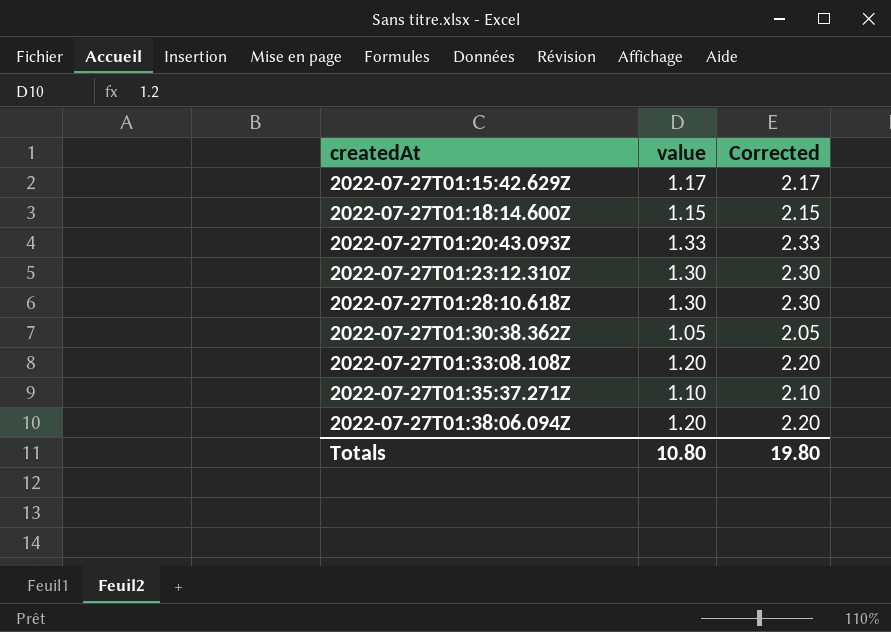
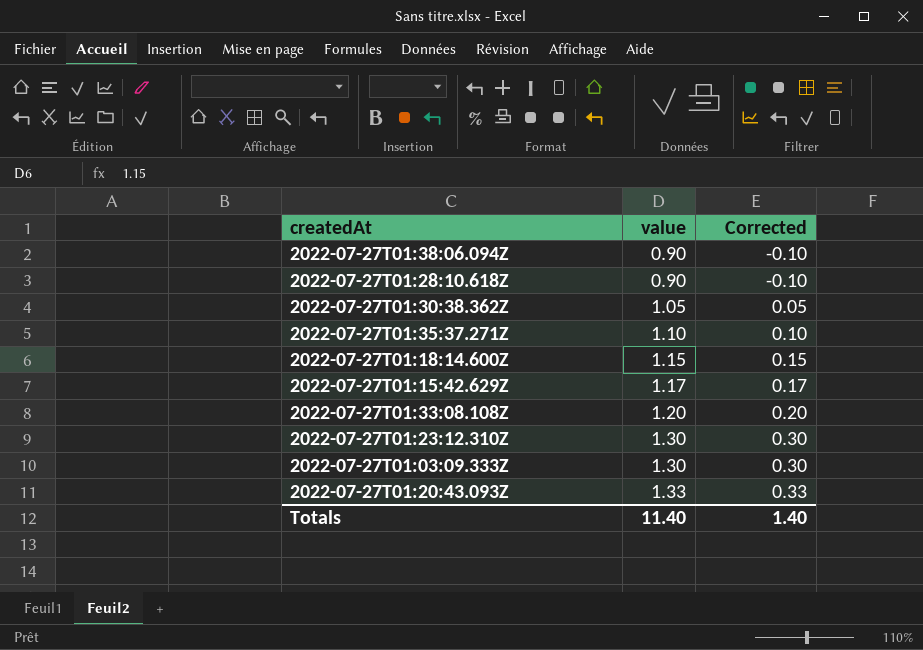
row order: createdAt ascending -> value ascending
column Corrected | formula: [value] + 1 -> [value] - 1
2022-07-27T01:38:06.094Z | value: 1.20 -> 0.90
2022-07-27T01:28:10.618Z | value: 1.30 -> 0.90
row 2022-07-27T01:03:09.333Z: none -> 1.30 | 0.30
Totals | value: 10.80 -> 11.40
Totals | Corrected: 19.80 -> 1.40

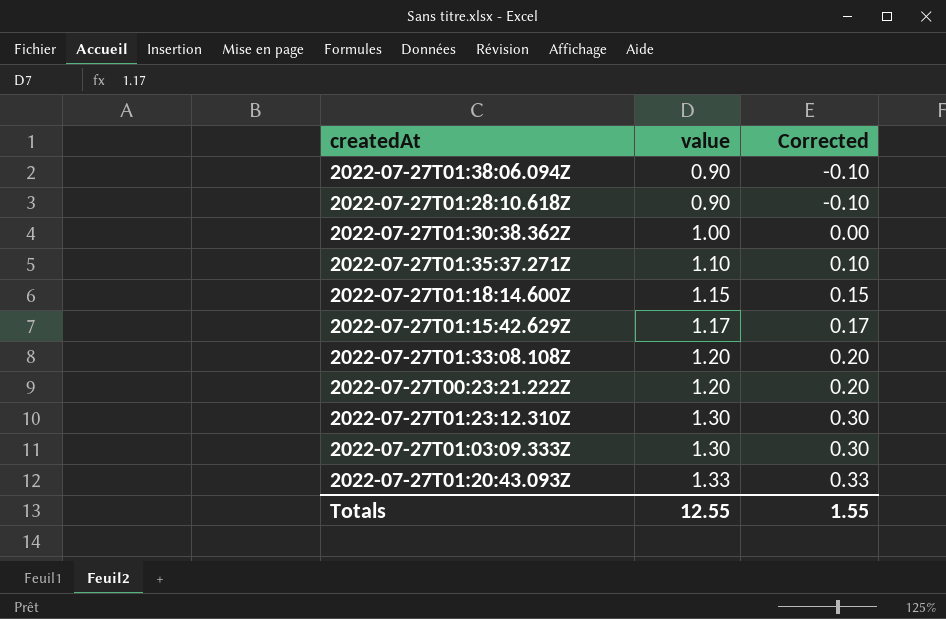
2022-07-27T01:30:38.362Z | value: 1.05 -> 1.00
2022-07-27T01:30:38.362Z | Corrected: 0.05 -> 0.00
row 2022-07-27T00:23:21.222Z: none -> 1.20 | 0.20
Totals | value: 11.40 -> 12.55
Totals | Corrected: 1.40 -> 1.55

